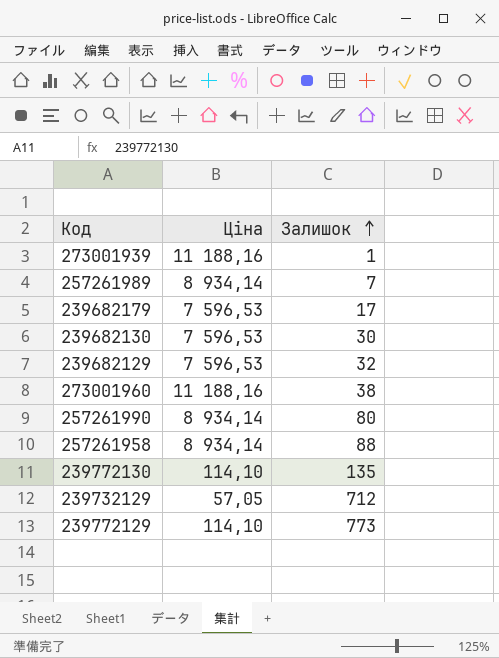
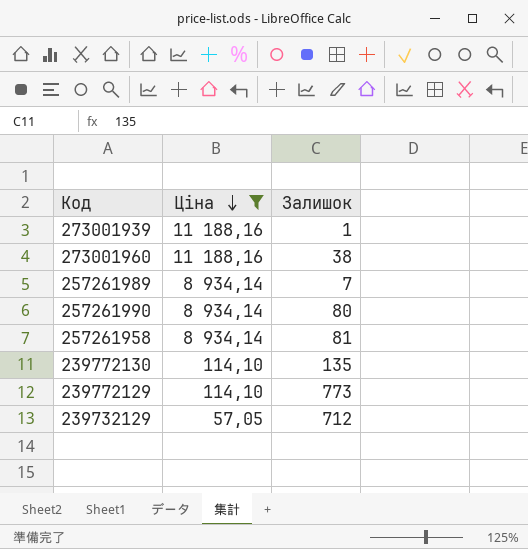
filter: none -> Ціна != 7 596,53
row order: Залишок ascending -> Ціна descending
257261958 | Залишок: 88 -> 81

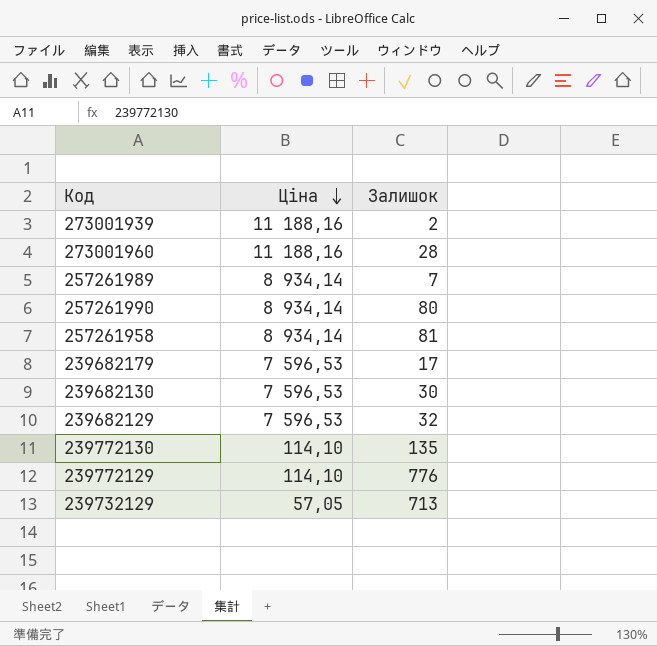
filter: Ціна != 7 596,53 -> none
273001939 | Залишок: 1 -> 2
273001960 | Залишок: 38 -> 28
239772129 | Залишок: 773 -> 776
239732129 | Залишок: 712 -> 713

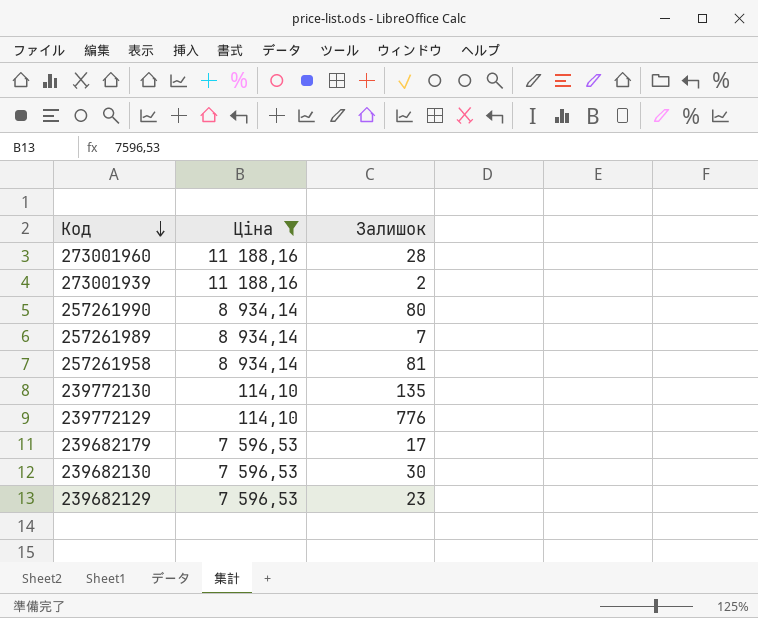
filter: none -> Ціна != 57,05
row order: Ціна descending -> Код descending
239682129 | Залишок: 32 -> 23

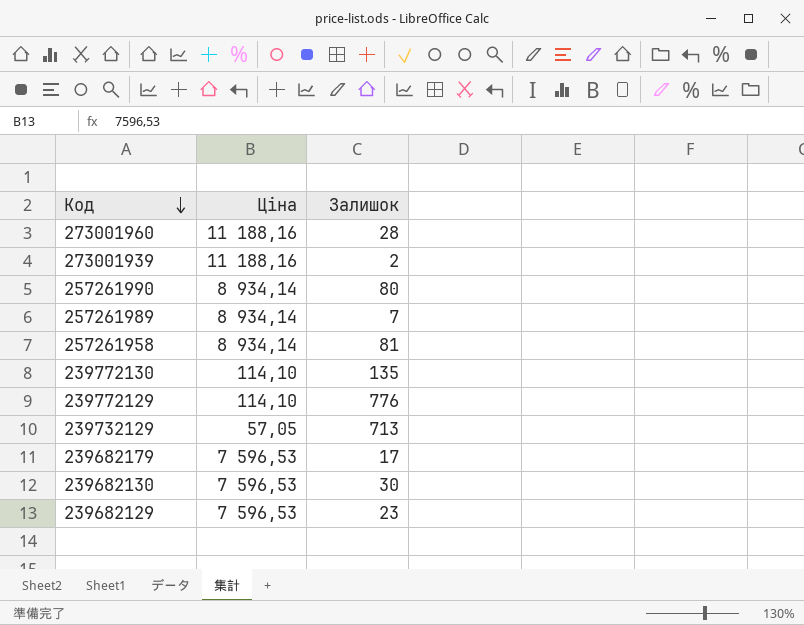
filter: Ціна != 57,05 -> none

